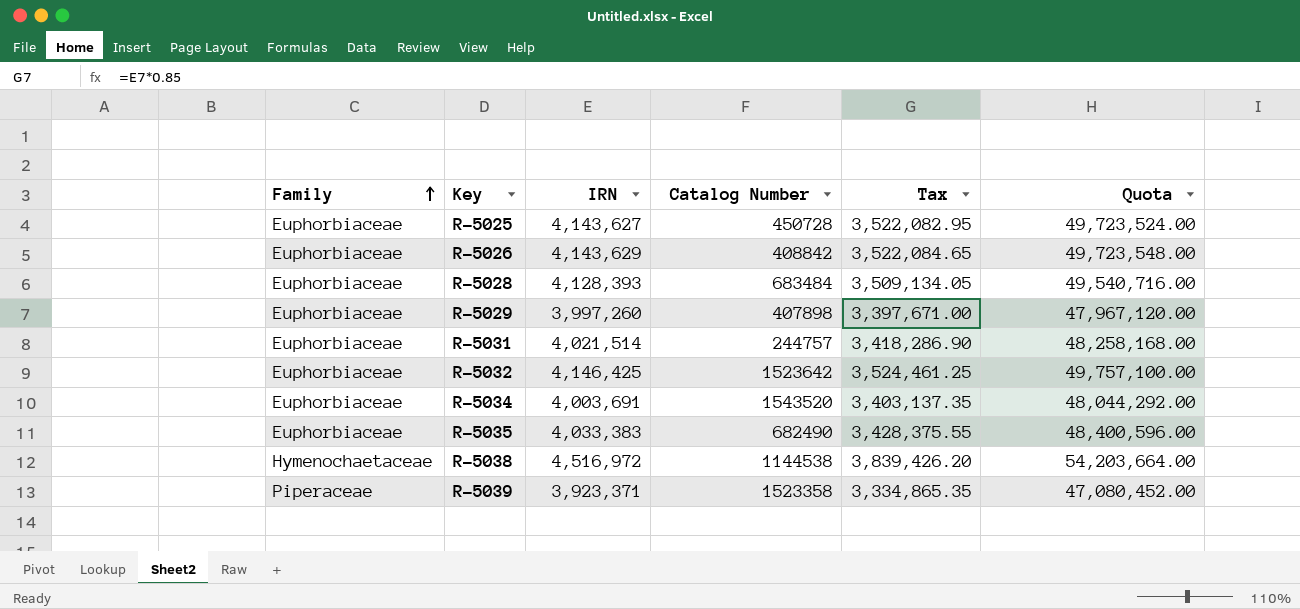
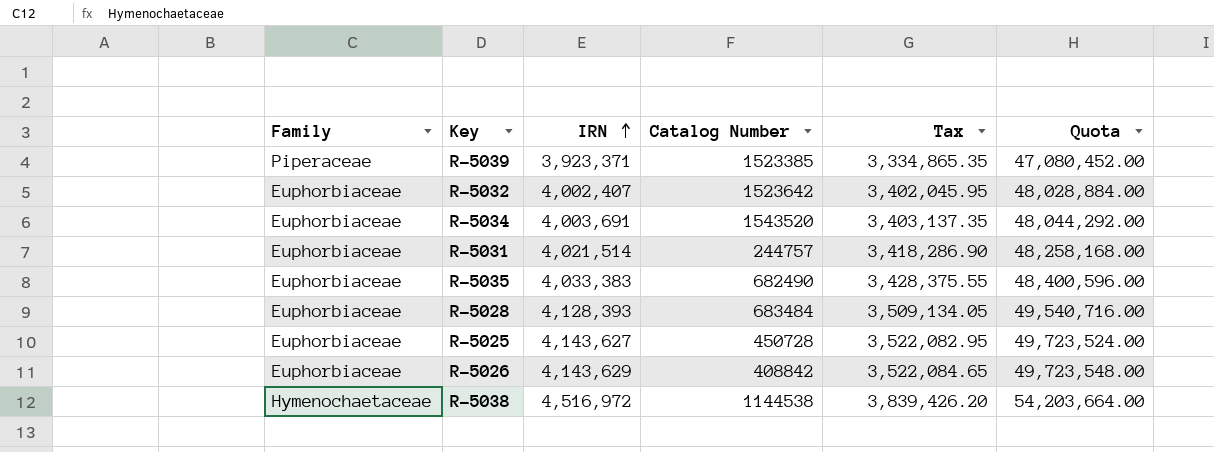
row order: Family ascending -> IRN ascending
row R-5029: Euphorbiaceae | 3,997,260 | 407898 | 3,397,671.00 | 47,967,120.00 -> none
R-5039 | Catalog Number: 1523358 -> 1523385
R-5032 | IRN: 4,146,425 -> 4,002,407
R-5032 | Tax: 3,524,461.25 -> 3,402,045.95
R-5032 | Quota: 49,757,100.00 -> 48,028,884.00

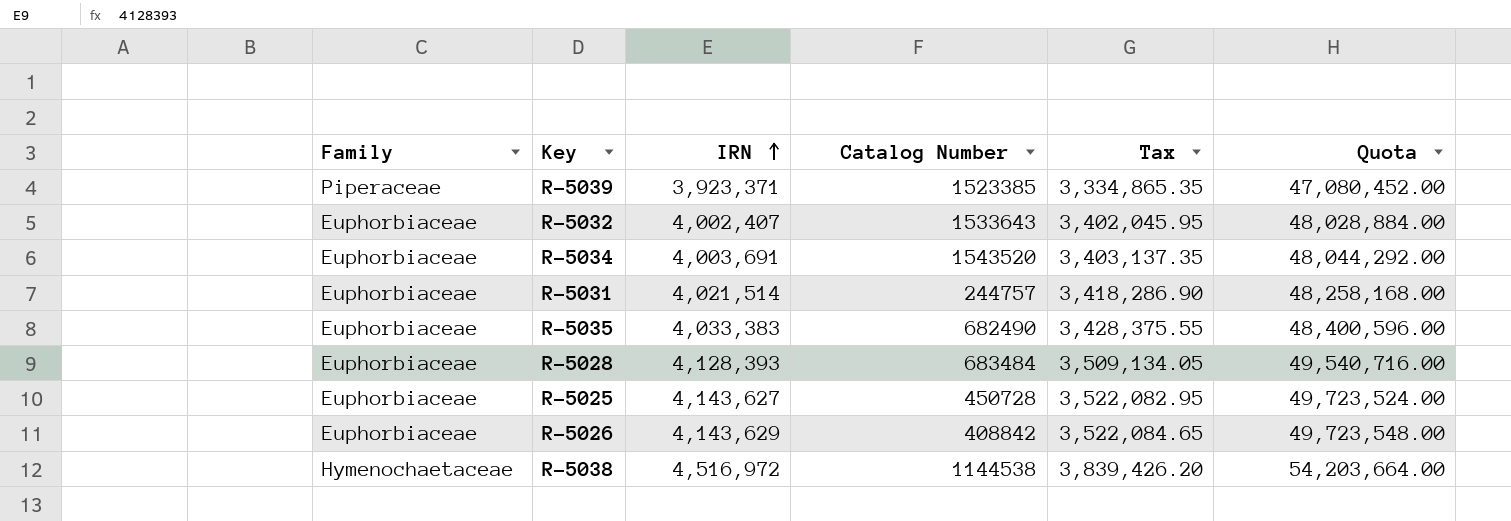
R-5032 | Catalog Number: 1523642 -> 1533643

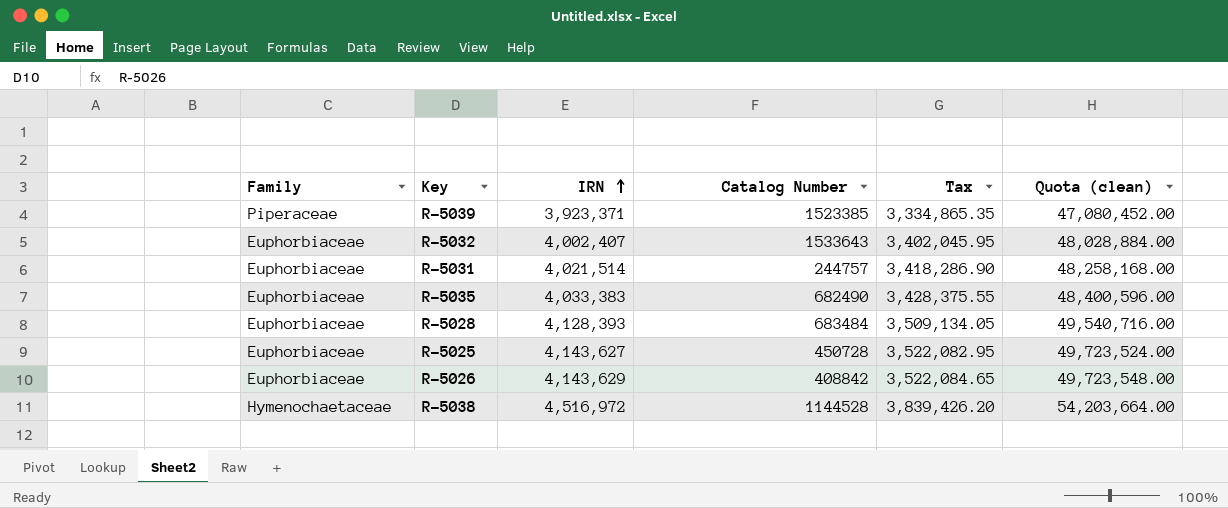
column name: Quota -> Quota (clean)
row R-5034: Euphorbiaceae | 4,003,691 | 1543520 | 3,403,137.35 | 48,044,292.00 -> none
R-5038 | Catalog Number: 1144538 -> 1144528

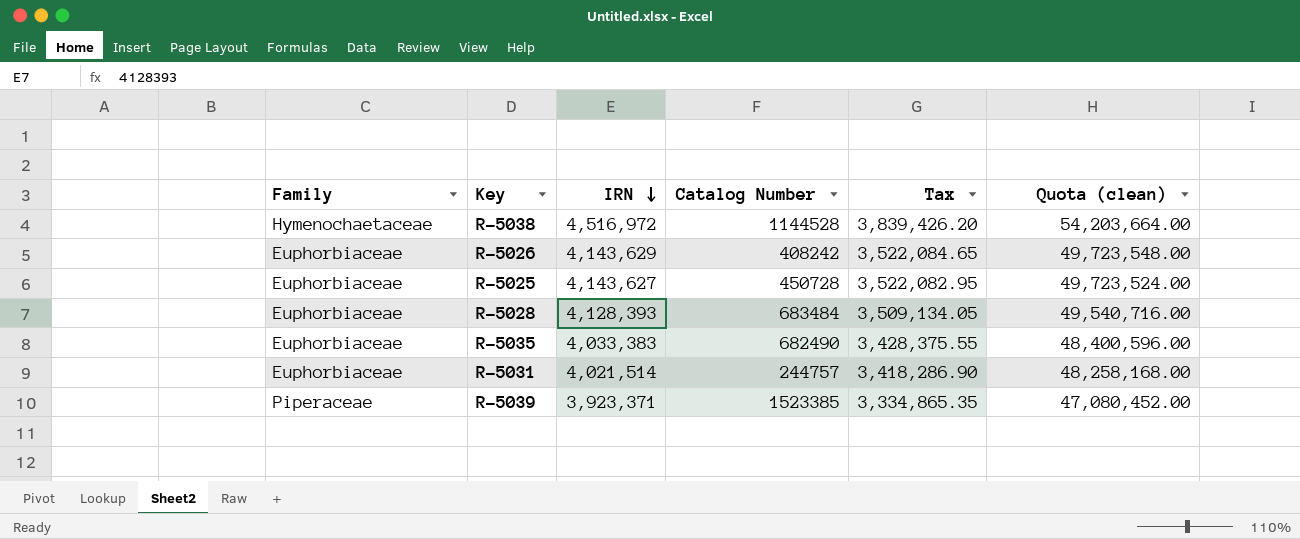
row order: IRN ascending -> IRN descending
row R-5032: Euphorbiaceae | 4,002,407 | 1533643 | 3,402,045.95 | 48,028,884.00 -> none
R-5026 | Catalog Number: 408842 -> 408242

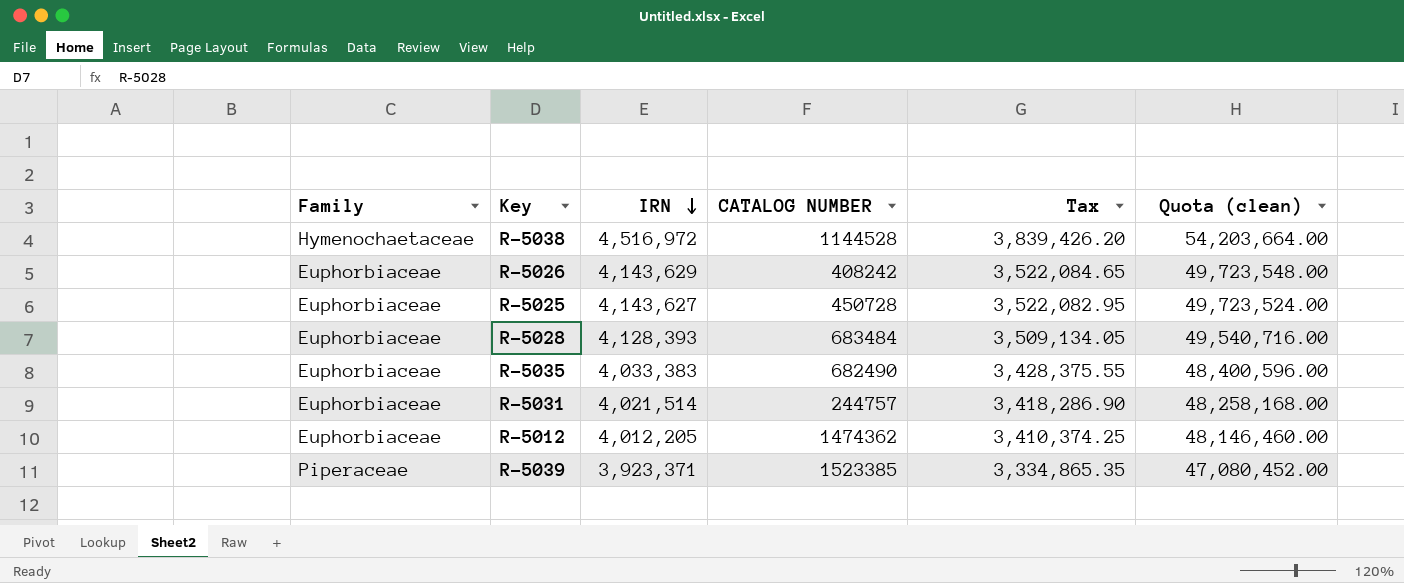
column name: Catalog Number -> CATALOG NUMBER
row R-5012: none -> Euphorbiaceae | 4,012,205 | 1474362 | 3,410,374.25 | 48,146,460.00

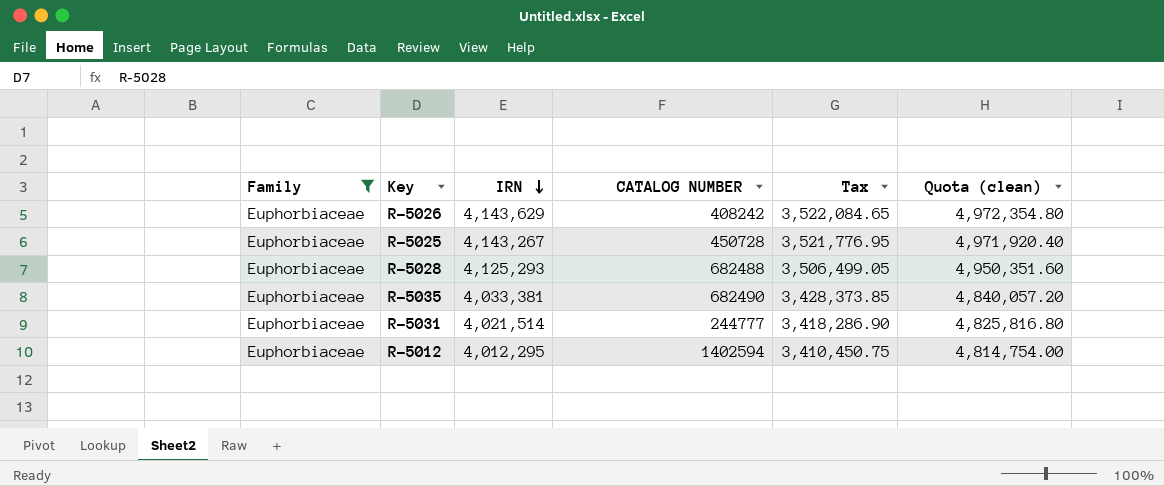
filter: none -> Family = Euphorbiaceae
column Quota (clean) | formula: [IRN] * 12 -> [IRN] * 1.2
R-5025 | IRN: 4,143,627 -> 4,143,267
R-5025 | Tax: 3,522,082.95 -> 3,521,776.95
R-5028 | IRN: 4,128,393 -> 4,125,293
R-5028 | CATALOG NUMBER: 683484 -> 682488
R-5028 | Tax: 3,509,134.05 -> 3,506,499.05
R-5035 | IRN: 4,033,383 -> 4,033,381
R-5035 | Tax: 3,428,375.55 -> 3,428,373.85
R-5031 | CATALOG NUMBER: 244757 -> 244777
R-5012 | IRN: 4,012,205 -> 4,012,295
R-5012 | CATALOG NUMBER: 1474362 -> 1402594
R-5012 | Tax: 3,410,374.25 -> 3,410,450.75

